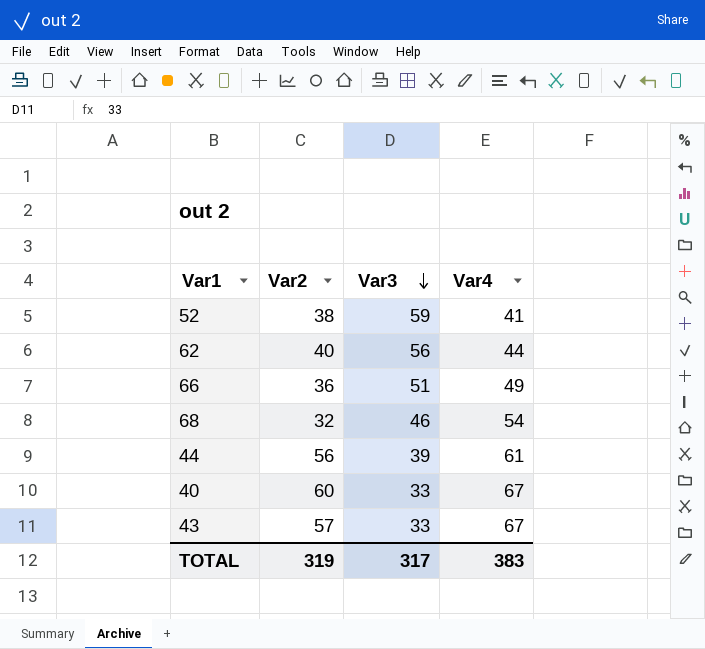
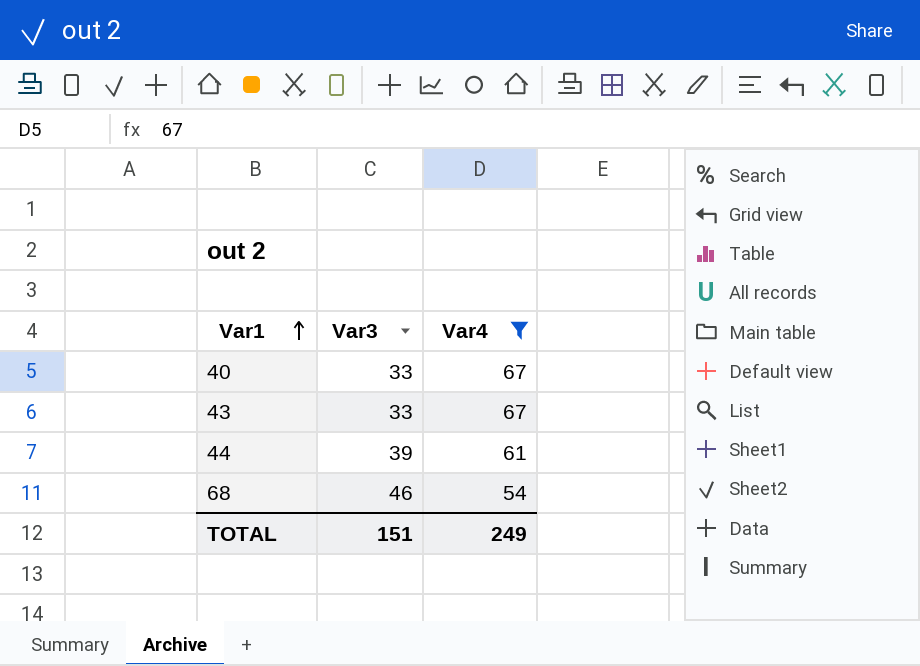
filter: none -> Var4 >= 54
row order: Var3 descending -> Var1 ascending
column Var2 | position: 2 -> none
TOTAL | Var3: 317 -> 151
TOTAL | Var4: 383 -> 249

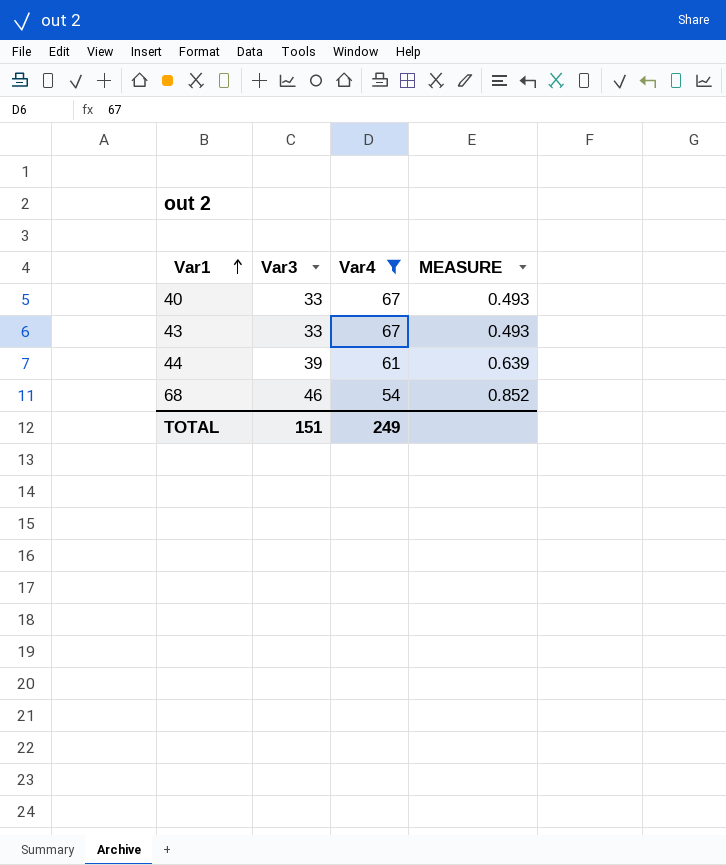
column MEASURE | formula: none -> [Var3] / [Var4]

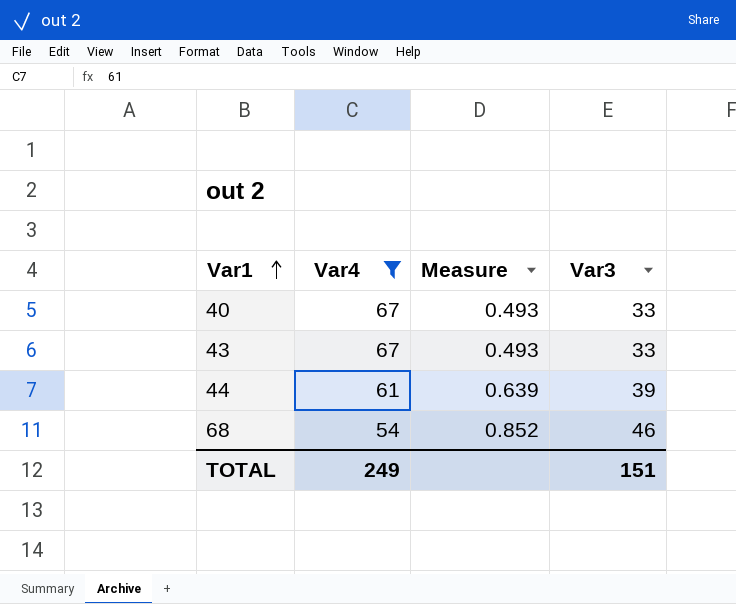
column name: MEASURE -> Measure
column Var3 | position: 2 -> 4

